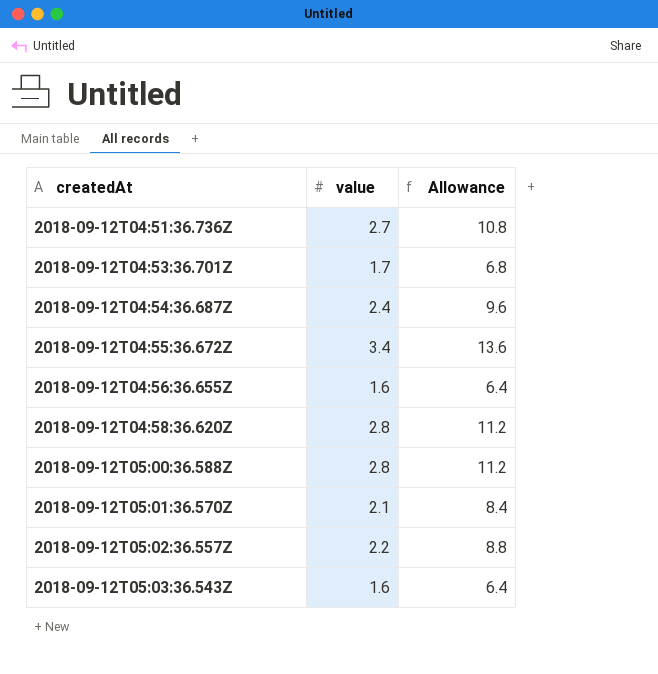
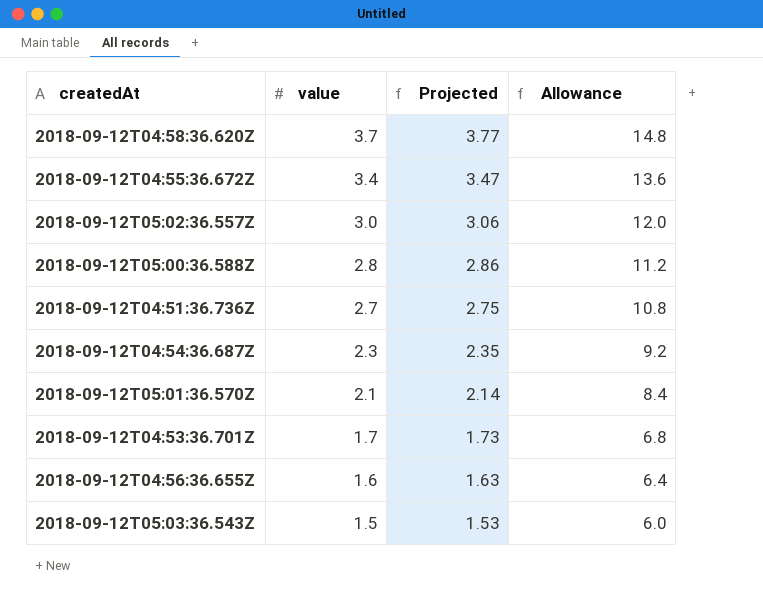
row order: createdAt ascending -> value descending
column Projected | formula: none -> [value] * 1.02
2018-09-12T04:58:36.620Z | value: 2.8 -> 3.7
2018-09-12T04:58:36.620Z | Allowance: 11.2 -> 14.8
2018-09-12T05:02:36.557Z | value: 2.2 -> 3.0
2018-09-12T05:02:36.557Z | Allowance: 8.8 -> 12.0
2018-09-12T04:54:36.687Z | value: 2.4 -> 2.3
2018-09-12T04:54:36.687Z | Allowance: 9.6 -> 9.2
2018-09-12T05:03:36.543Z | value: 1.6 -> 1.5
2018-09-12T05:03:36.543Z | Allowance: 6.4 -> 6.0

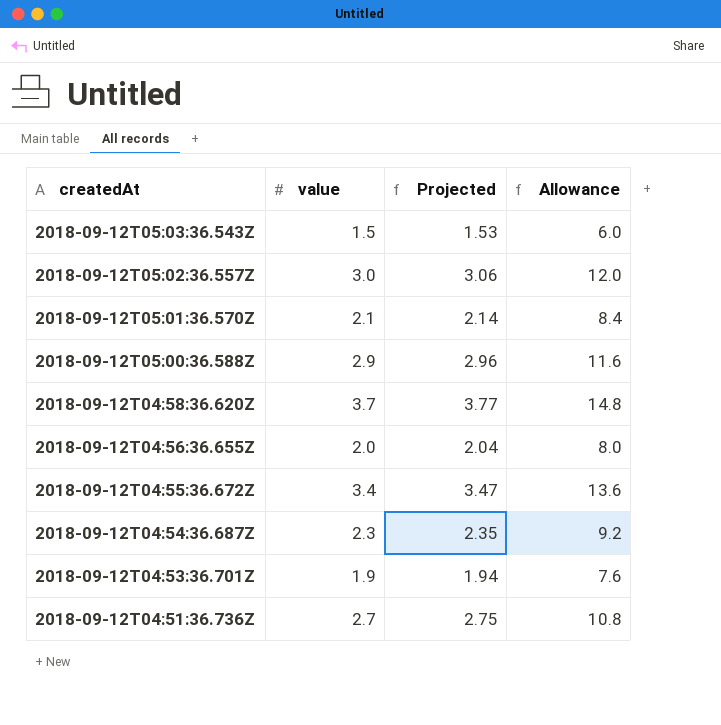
row order: value descending -> createdAt descending
2018-09-12T05:00:36.588Z | value: 2.8 -> 2.9
2018-09-12T05:00:36.588Z | Projected: 2.86 -> 2.96
2018-09-12T05:00:36.588Z | Allowance: 11.2 -> 11.6
2018-09-12T04:56:36.655Z | value: 1.6 -> 2.0
2018-09-12T04:56:36.655Z | Projected: 1.63 -> 2.04
2018-09-12T04:56:36.655Z | Allowance: 6.4 -> 8.0
2018-09-12T04:53:36.701Z | value: 1.7 -> 1.9
2018-09-12T04:53:36.701Z | Projected: 1.73 -> 1.94
2018-09-12T04:53:36.701Z | Allowance: 6.8 -> 7.6

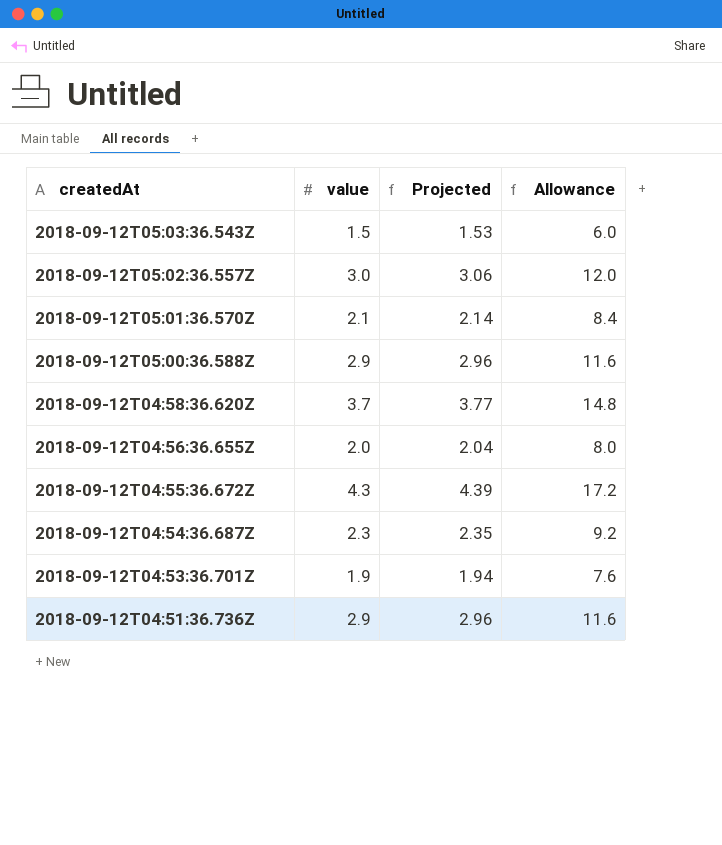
2018-09-12T04:55:36.672Z | value: 3.4 -> 4.3
2018-09-12T04:55:36.672Z | Projected: 3.47 -> 4.39
2018-09-12T04:55:36.672Z | Allowance: 13.6 -> 17.2
2018-09-12T04:51:36.736Z | value: 2.7 -> 2.9
2018-09-12T04:51:36.736Z | Projected: 2.75 -> 2.96
2018-09-12T04:51:36.736Z | Allowance: 10.8 -> 11.6

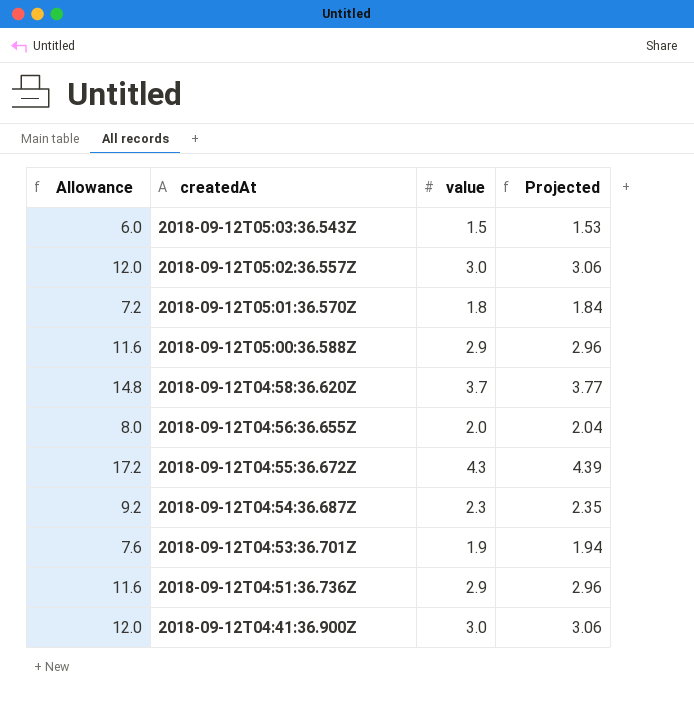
column Allowance | position: 4 -> 1
2018-09-12T05:01:36.570Z | Allowance: 8.4 -> 7.2
2018-09-12T05:01:36.570Z | value: 2.1 -> 1.8
2018-09-12T05:01:36.570Z | Projected: 2.14 -> 1.84
row 2018-09-12T04:41:36.900Z: none -> 12.0 | 3.0 | 3.06

